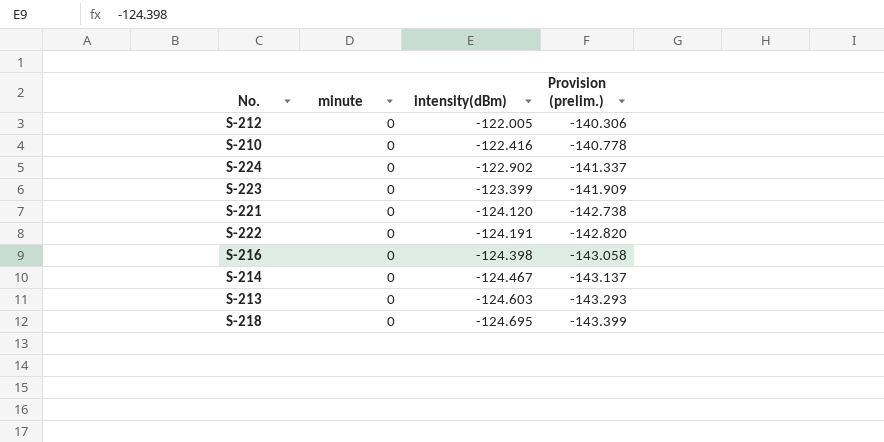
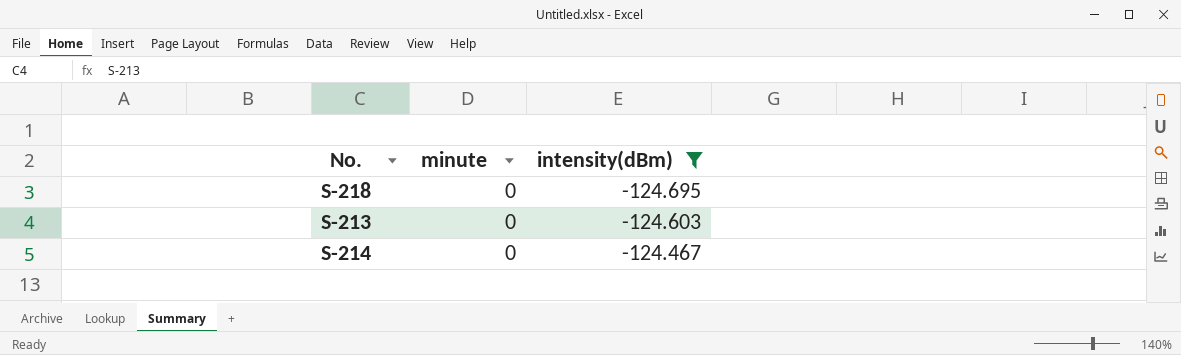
filter: none -> intensity(dBm) <= -124.467
row order: intensity(dBm) descending -> intensity(dBm) ascending
column Provision (prelim.) | formula: [intensity(dBm)] * 1.15 -> none

